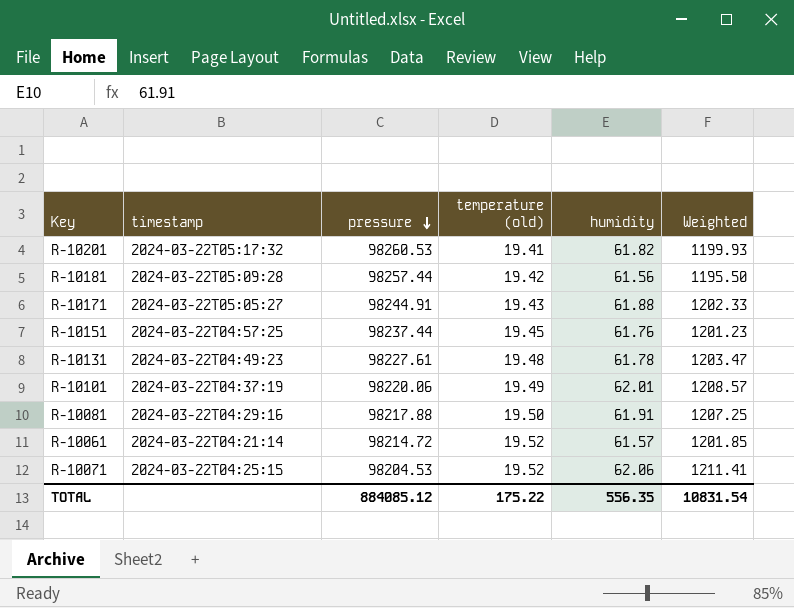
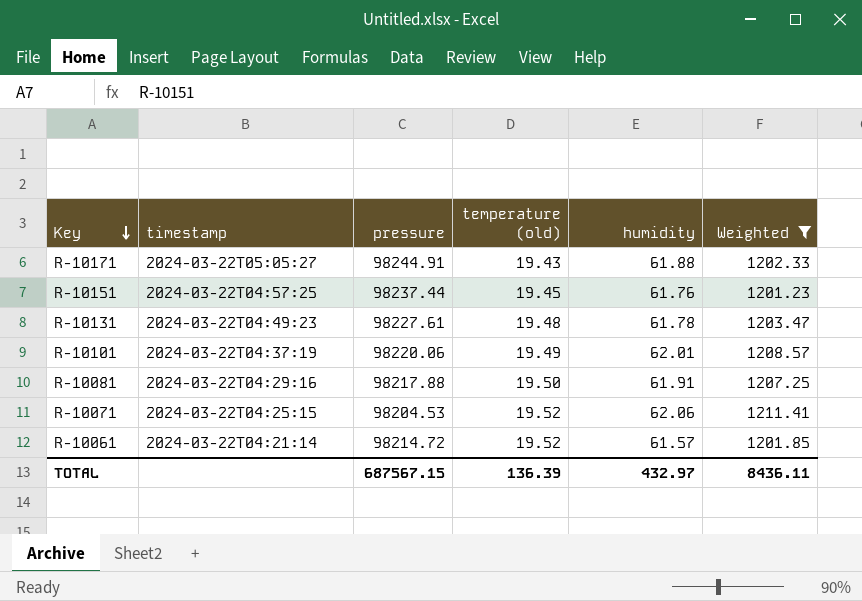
filter: none -> Weighted >= 1201.23
row order: pressure descending -> Key descending
TOTAL | pressure: 884085.12 -> 687567.15
TOTAL | temperature (old): 175.22 -> 136.39
TOTAL | humidity: 556.35 -> 432.97
TOTAL | Weighted: 10831.54 -> 8436.11

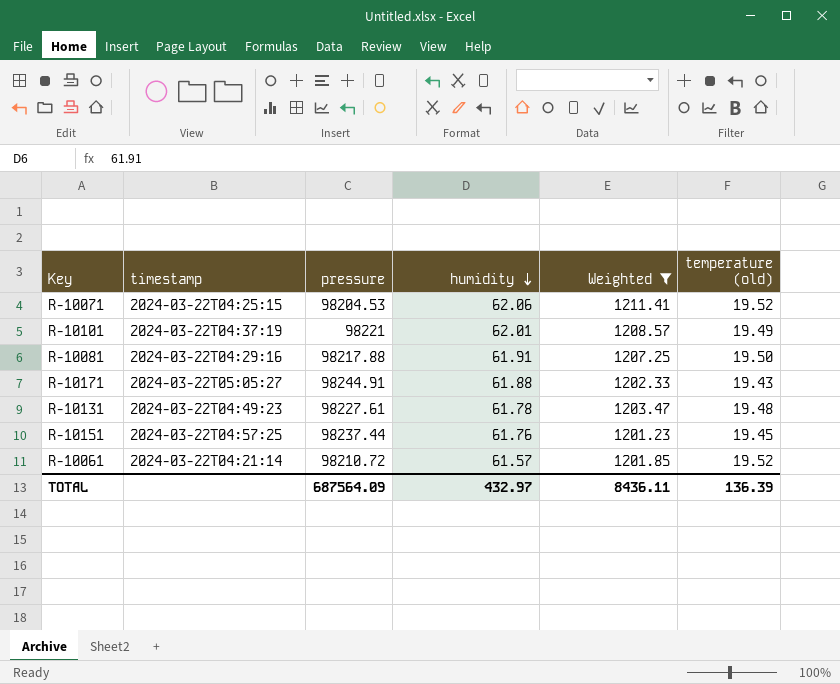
row order: Key descending -> humidity descending
column temperature (old) | position: 4 -> 6
R-10101 | pressure: 98220.06 -> 98221
R-10061 | pressure: 98214.72 -> 98210.72
TOTAL | pressure: 687567.15 -> 687564.09

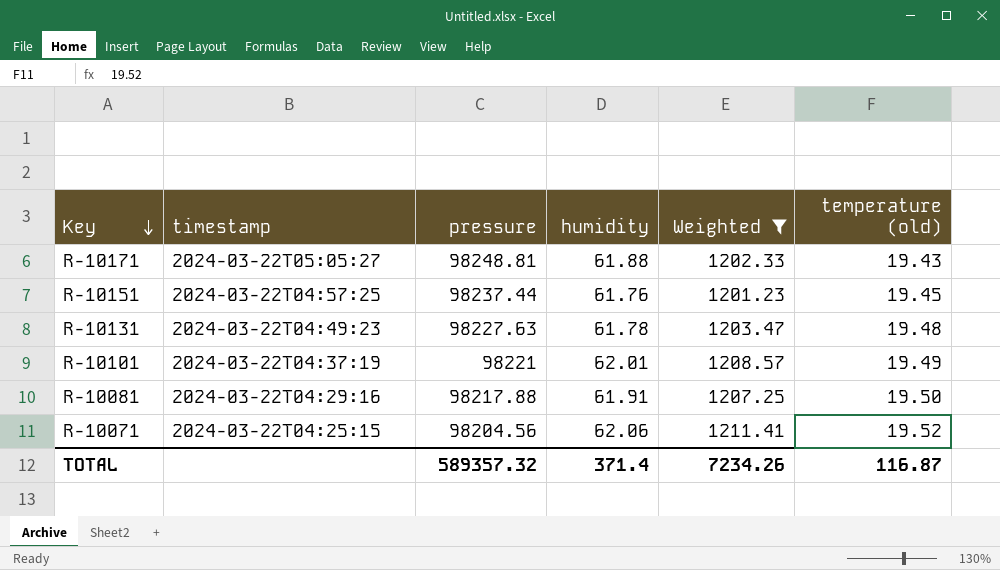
row order: humidity descending -> Key descending
row R-10061: 2024-03-22T04:21:14 | 98210.72 | 61.57 | 1201.85 | 19.52 -> none
R-10171 | pressure: 98244.91 -> 98248.81
R-10131 | pressure: 98227.61 -> 98227.63
R-10071 | pressure: 98204.53 -> 98204.56
TOTAL | pressure: 687564.09 -> 589357.32
TOTAL | humidity: 432.97 -> 371.4
TOTAL | Weighted: 8436.11 -> 7234.26
TOTAL | temperature (old): 136.39 -> 116.87

